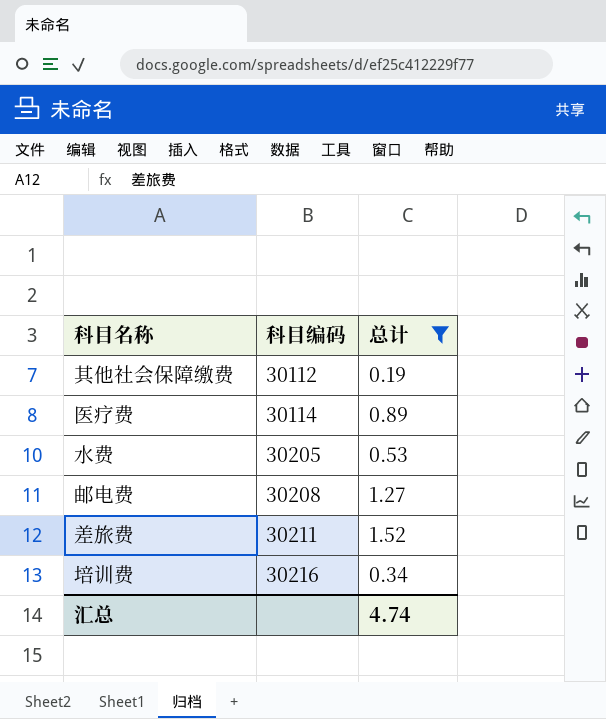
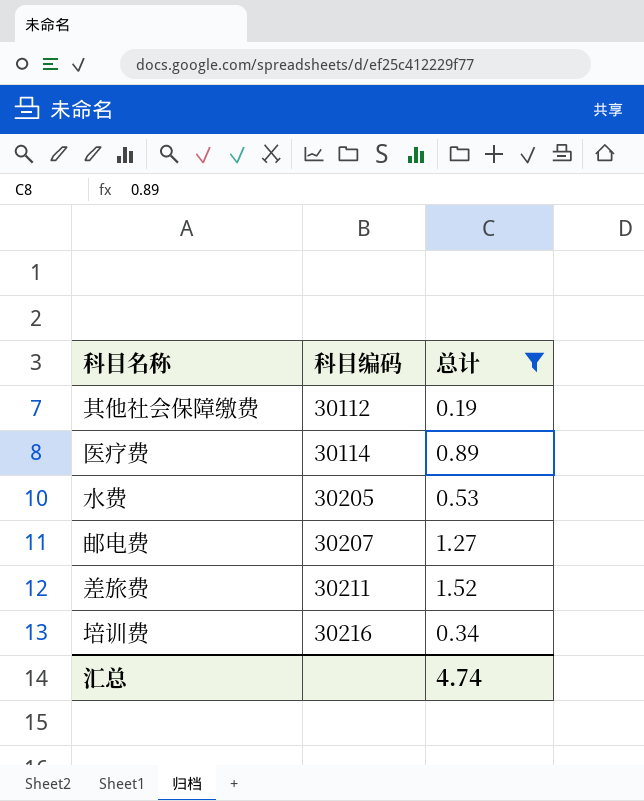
邮电费 | 科目编码: 30208 -> 30207

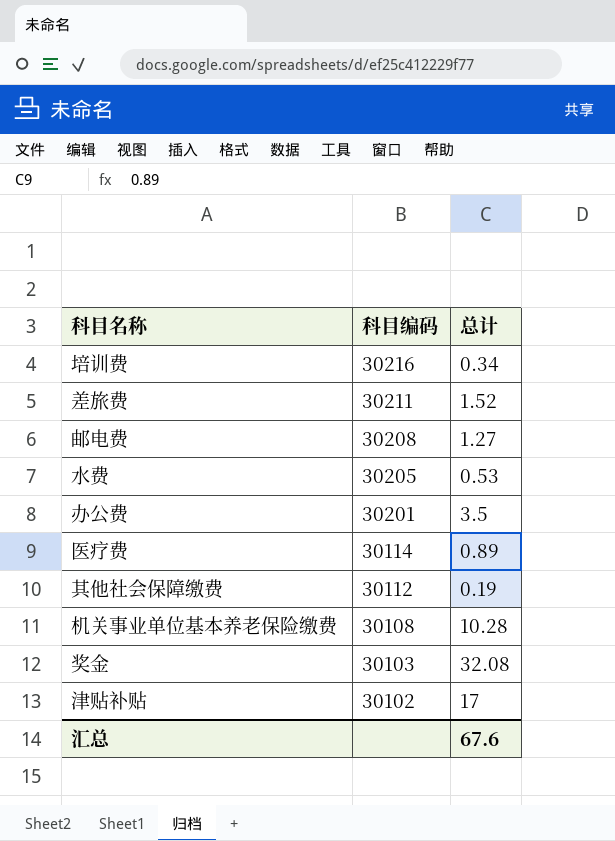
filter: 总计 <= 1.52 -> none
row order: 科目编码 ascending -> 科目编码 descending
邮电费 | 科目编码: 30207 -> 30208
汇总 | 总计: 4.74 -> 67.6

